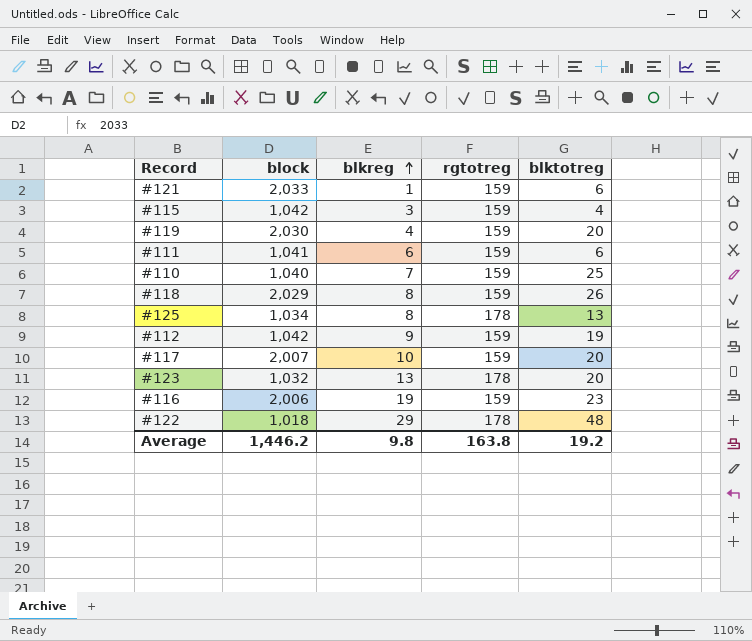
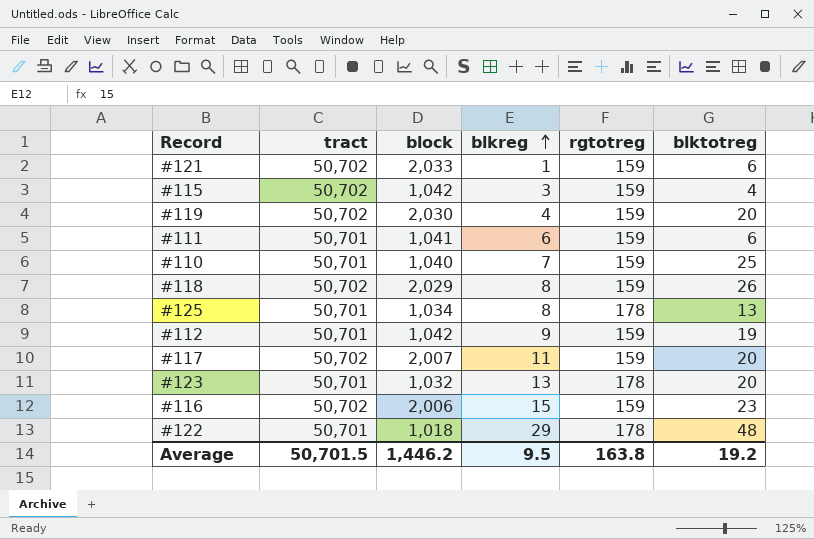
column tract | position: none -> 2
#117 | blkreg: 10 -> 11
#116 | blkreg: 19 -> 15
Average | blkreg: 9.8 -> 9.5

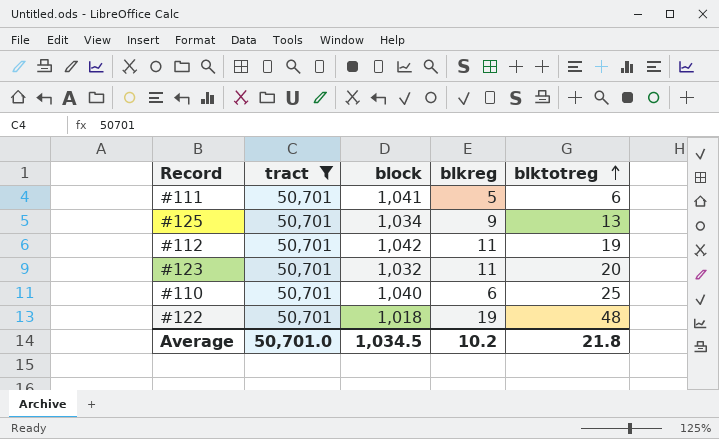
filter: none -> tract = 50,701
row order: blkreg ascending -> blktotreg ascending
column rgtotreg | position: 5 -> none
#111 | blkreg: 6 -> 5
#125 | blkreg: 8 -> 9
#112 | blkreg: 9 -> 11
#123 | blkreg: 13 -> 11
#110 | blkreg: 7 -> 6
#122 | blkreg: 29 -> 19
Average | tract: 50,701.5 -> 50,701.0
Average | block: 1,446.2 -> 1,034.5
Average | blkreg: 9.5 -> 10.2
Average | blktotreg: 19.2 -> 21.8

